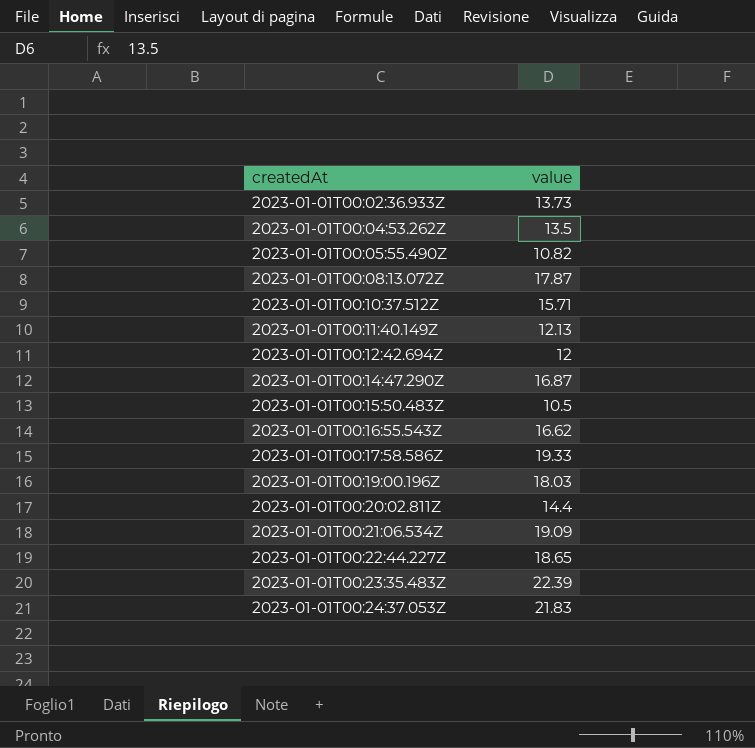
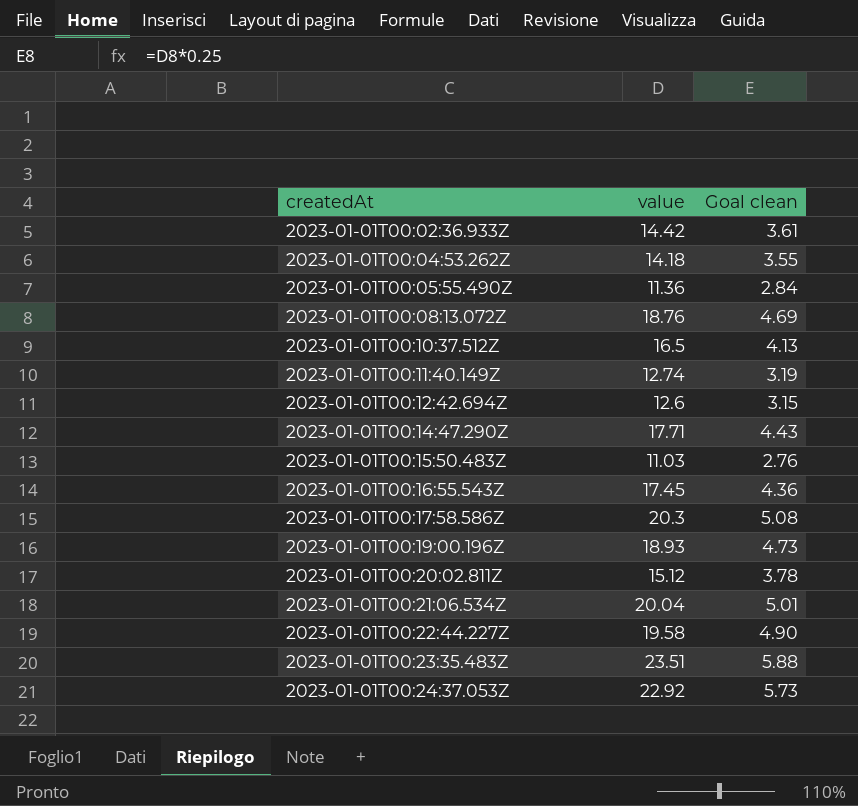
column Goal clean | formula: none -> [value] * 0.25
2023-01-01T00:02:36.933Z | value: 13.73 -> 14.42
2023-01-01T00:04:53.262Z | value: 13.5 -> 14.18
2023-01-01T00:05:55.490Z | value: 10.82 -> 11.36
2023-01-01T00:08:13.072Z | value: 17.87 -> 18.76
2023-01-01T00:10:37.512Z | value: 15.71 -> 16.5
2023-01-01T00:11:40.149Z | value: 12.13 -> 12.74
2023-01-01T00:12:42.694Z | value: 12 -> 12.6
2023-01-01T00:14:47.290Z | value: 16.87 -> 17.71
2023-01-01T00:15:50.483Z | value: 10.5 -> 11.03
2023-01-01T00:16:55.543Z | value: 16.62 -> 17.45
2023-01-01T00:17:58.586Z | value: 19.33 -> 20.3
2023-01-01T00:19:00.196Z | value: 18.03 -> 18.93
2023-01-01T00:20:02.811Z | value: 14.4 -> 15.12
2023-01-01T00:21:06.534Z | value: 19.09 -> 20.04
2023-01-01T00:22:44.227Z | value: 18.65 -> 19.58
2023-01-01T00:23:35.483Z | value: 22.39 -> 23.51
2023-01-01T00:24:37.053Z | value: 21.83 -> 22.92

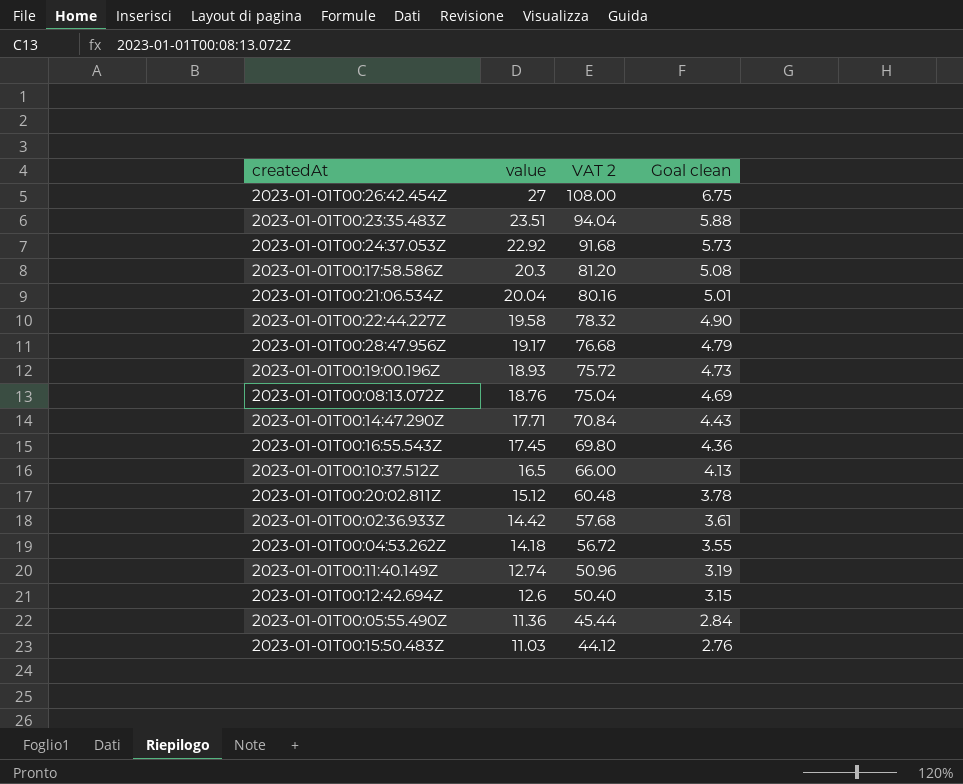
row order: createdAt ascending -> value descending
column VAT 2 | formula: none -> [value] * 4
row 2023-01-01T00:26:42.454Z: none -> 27 | 108.00 | 6.75
row 2023-01-01T00:28:47.956Z: none -> 19.17 | 76.68 | 4.79

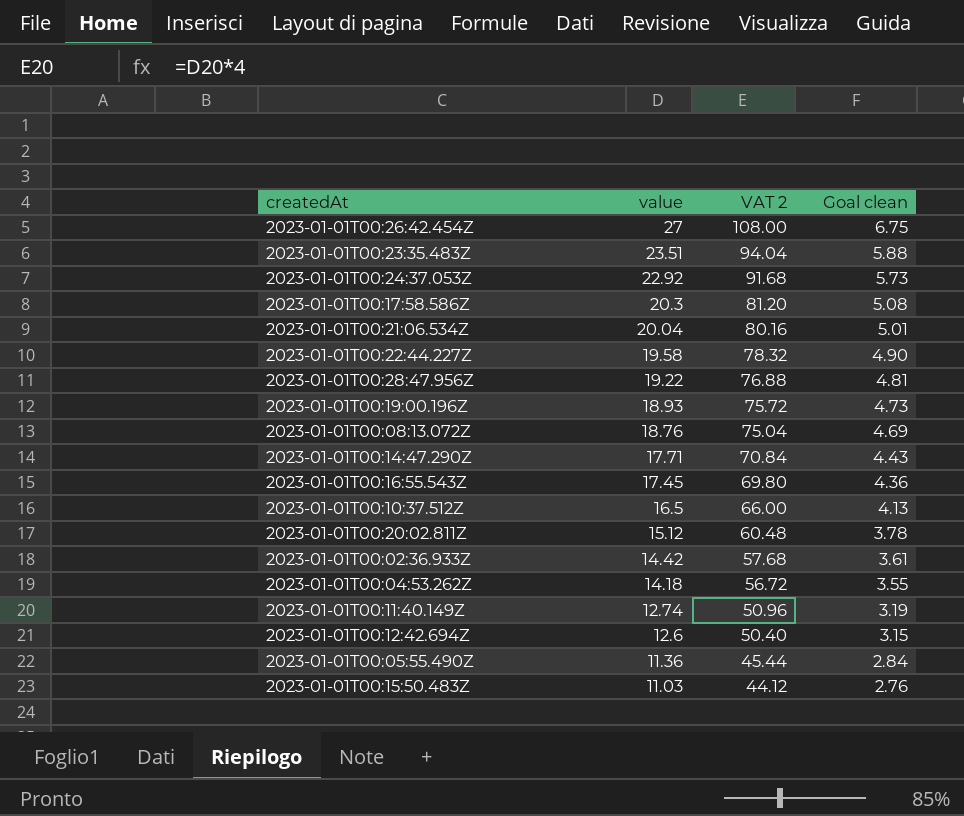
2023-01-01T00:28:47.956Z | value: 19.17 -> 19.22
2023-01-01T00:28:47.956Z | VAT 2: 76.68 -> 76.88
2023-01-01T00:28:47.956Z | Goal clean: 4.79 -> 4.81

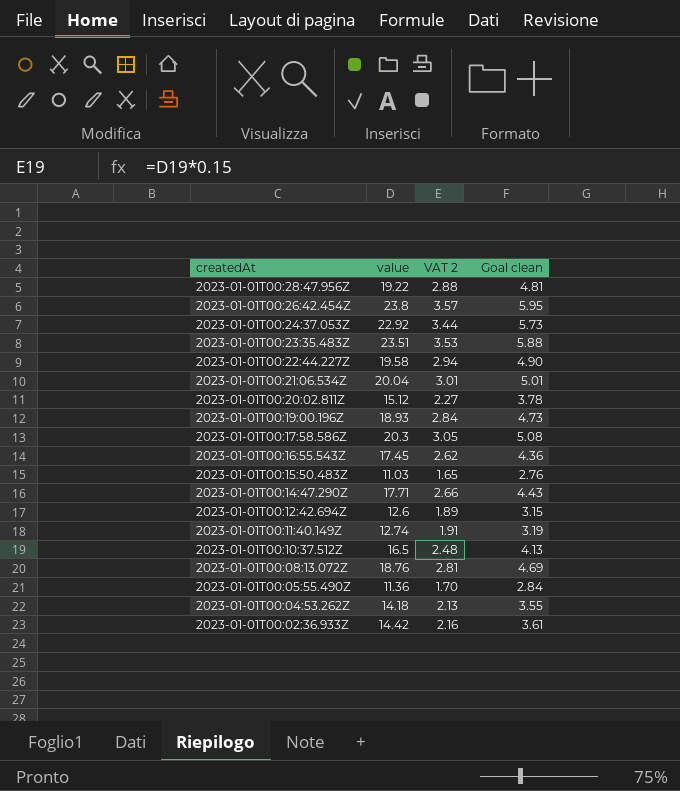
row order: value descending -> createdAt descending
column VAT 2 | formula: [value] * 4 -> [value] * 0.15
2023-01-01T00:26:42.454Z | value: 27 -> 23.8
2023-01-01T00:26:42.454Z | Goal clean: 6.75 -> 5.95

